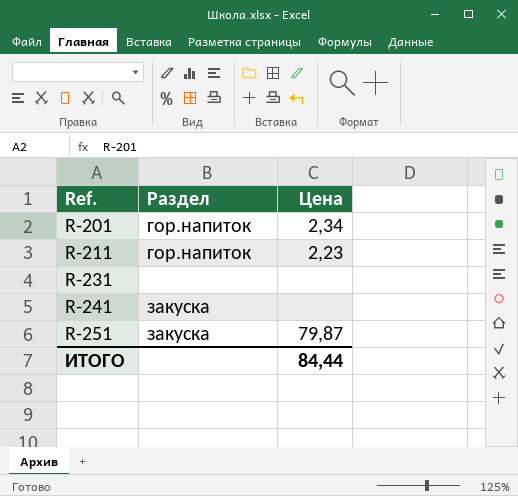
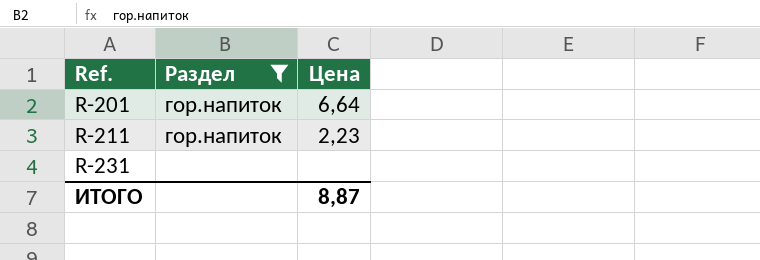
filter: none -> Раздел != закуска
R-201 | Цена: 2,34 -> 6,64
ИТОГО | Цена: 84,44 -> 8,87

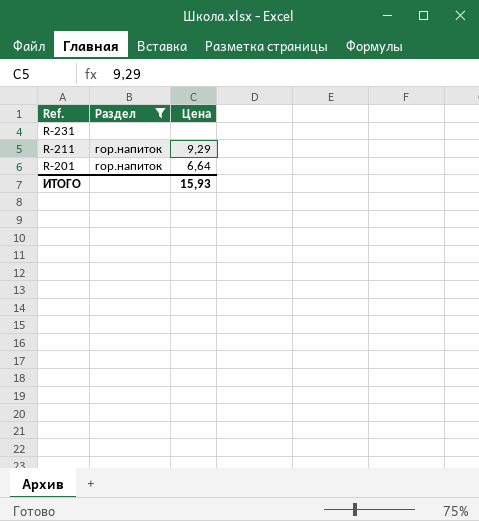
row order: Ref. ascending -> Ref. descending
R-211 | Цена: 2,23 -> 9,29
ИТОГО | Цена: 8,87 -> 15,93

